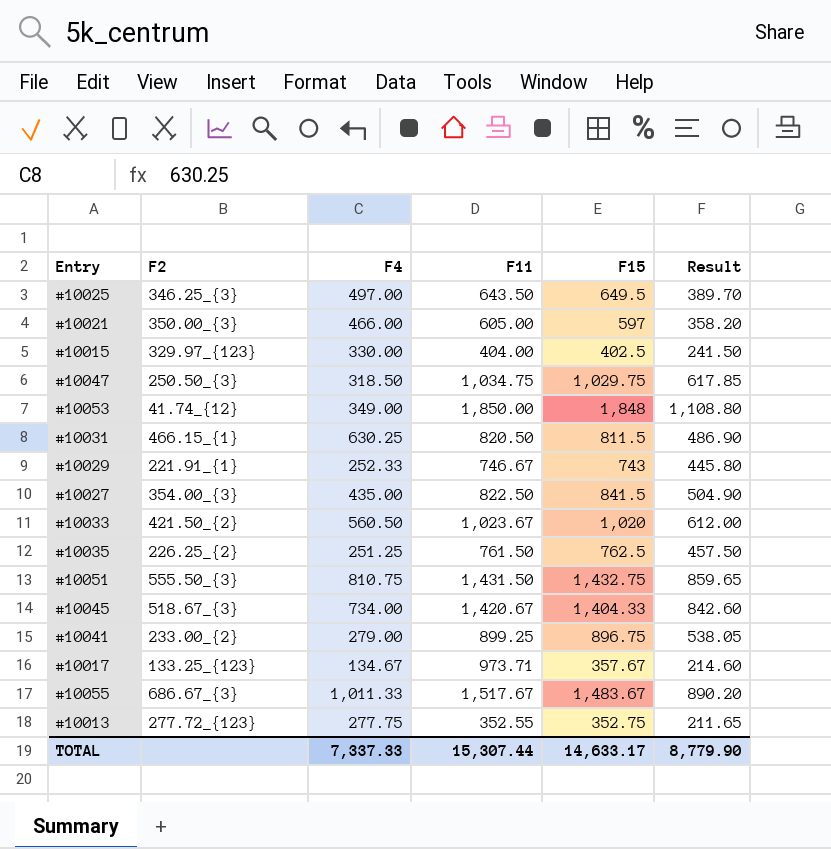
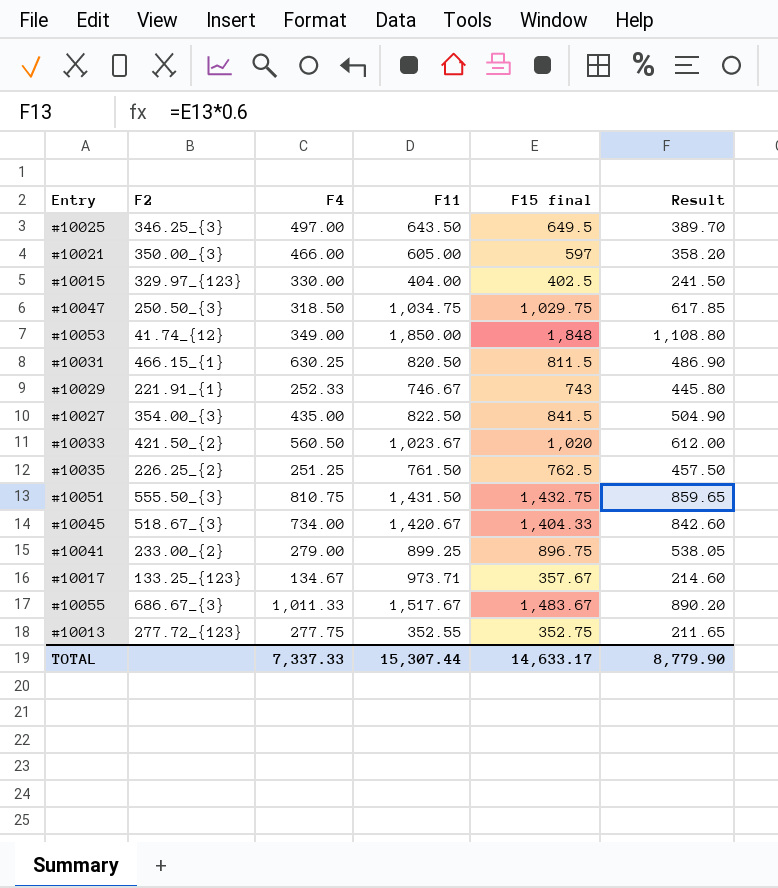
column name: F15 -> F15 final

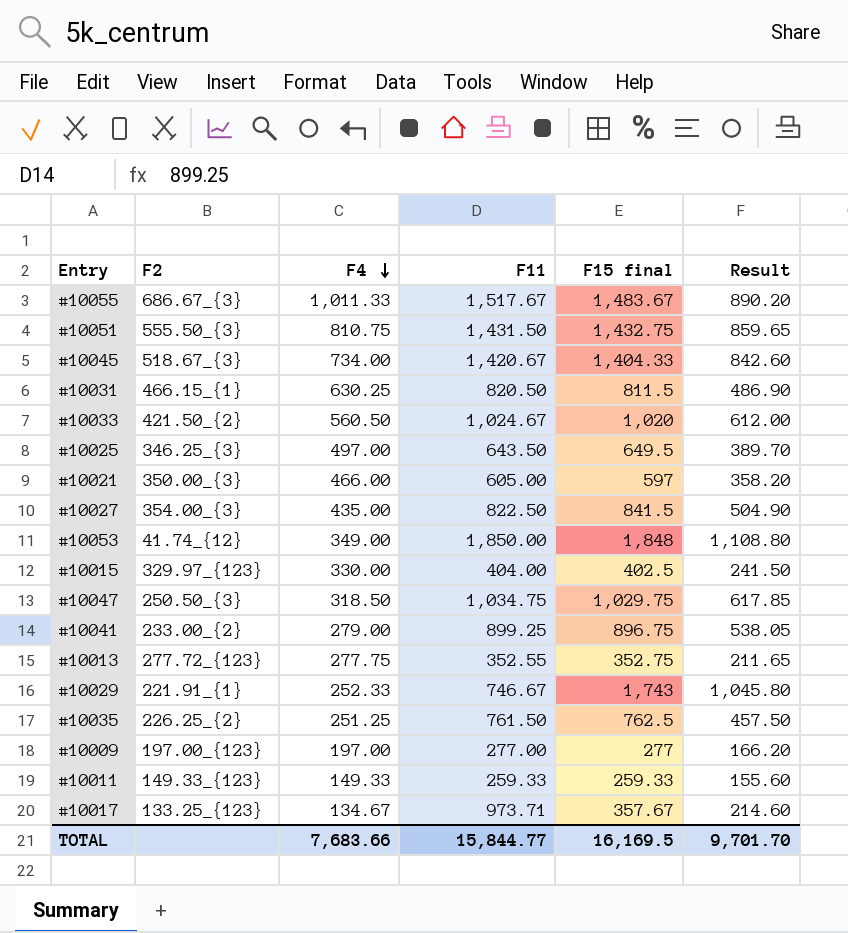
row order: none -> F4 descending
#10033 | F11: 1,023.67 -> 1,024.67
#10029 | F15 final: 743 -> 1,743
#10029 | Result: 445.80 -> 1,045.80
row #10009: none -> 197.00_{123} | 197.00 | 277.00 | 277 | 166.20
row #10011: none -> 149.33_{123} | 149.33 | 259.33 | 259.33 | 155.60
TOTAL | F4: 7,337.33 -> 7,683.66
TOTAL | F11: 15,307.44 -> 15,844.77
TOTAL | F15 final: 14,633.17 -> 16,169.5
TOTAL | Result: 8,779.90 -> 9,701.70

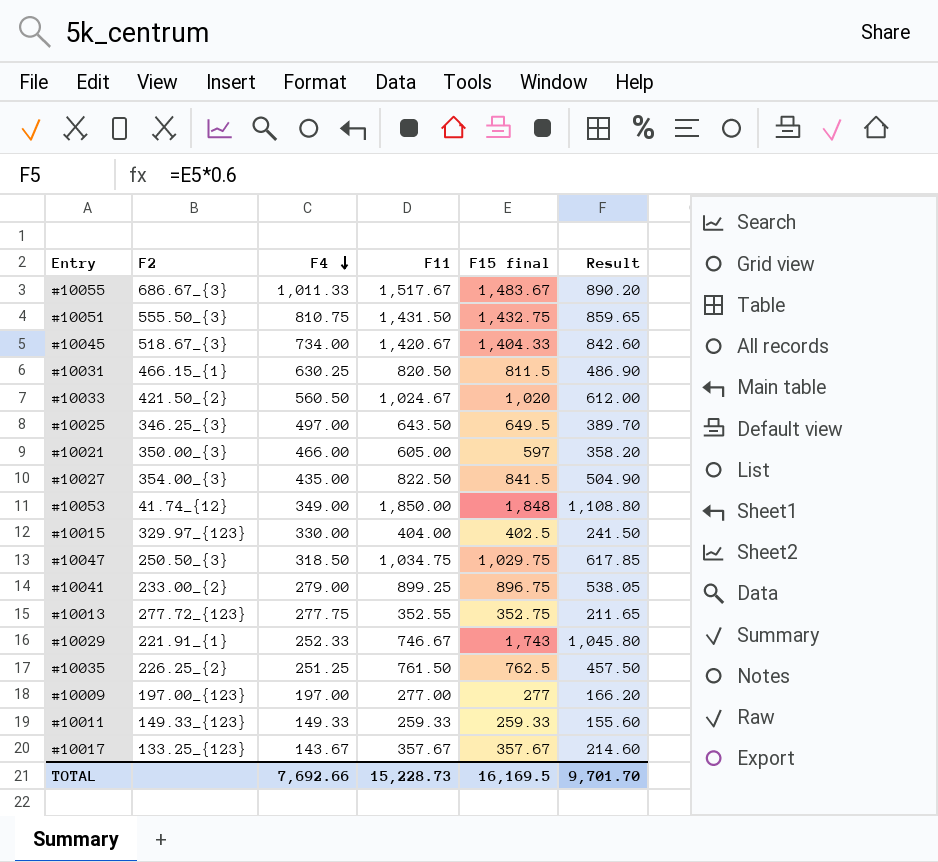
#10017 | F4: 134.67 -> 143.67
#10017 | F11: 973.71 -> 357.67
TOTAL | F4: 7,683.66 -> 7,692.66
TOTAL | F11: 15,844.77 -> 15,228.73

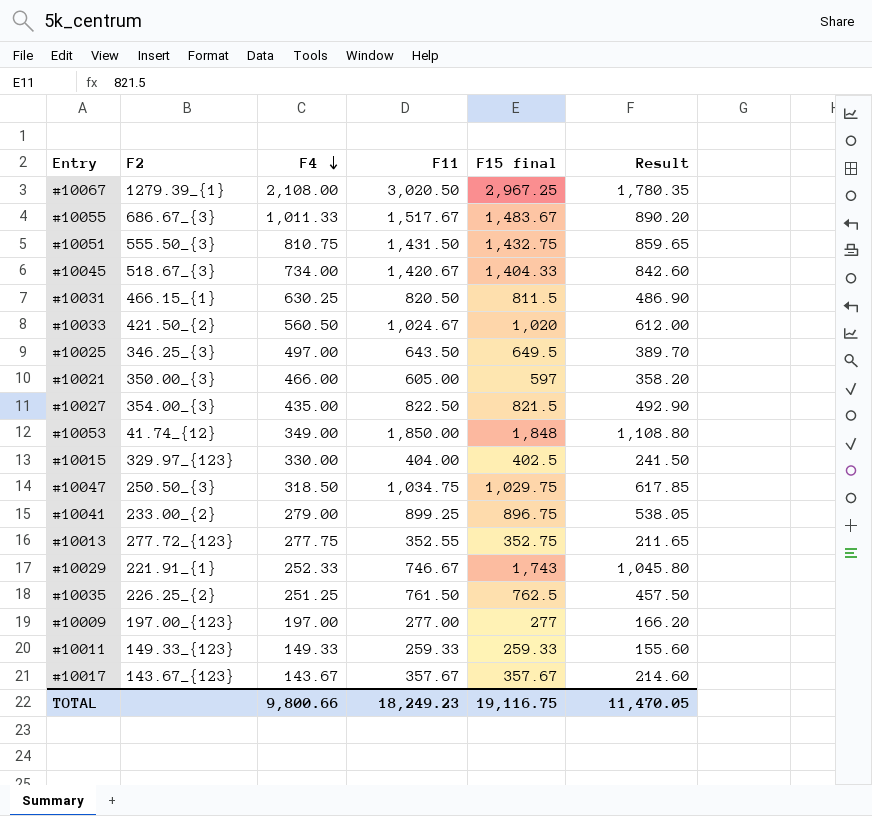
row #10067: none -> 1279.39_{1} | 2,108.00 | 3,020.50 | 2,967.25 | 1,780.35
#10027 | F15 final: 841.5 -> 821.5
#10027 | Result: 504.90 -> 492.90
#10017 | F2: 133.25_{123} -> 143.67_{123}
TOTAL | F4: 7,692.66 -> 9,800.66
TOTAL | F11: 15,228.73 -> 18,249.23
TOTAL | F15 final: 16,169.5 -> 19,116.75
TOTAL | Result: 9,701.70 -> 11,470.05

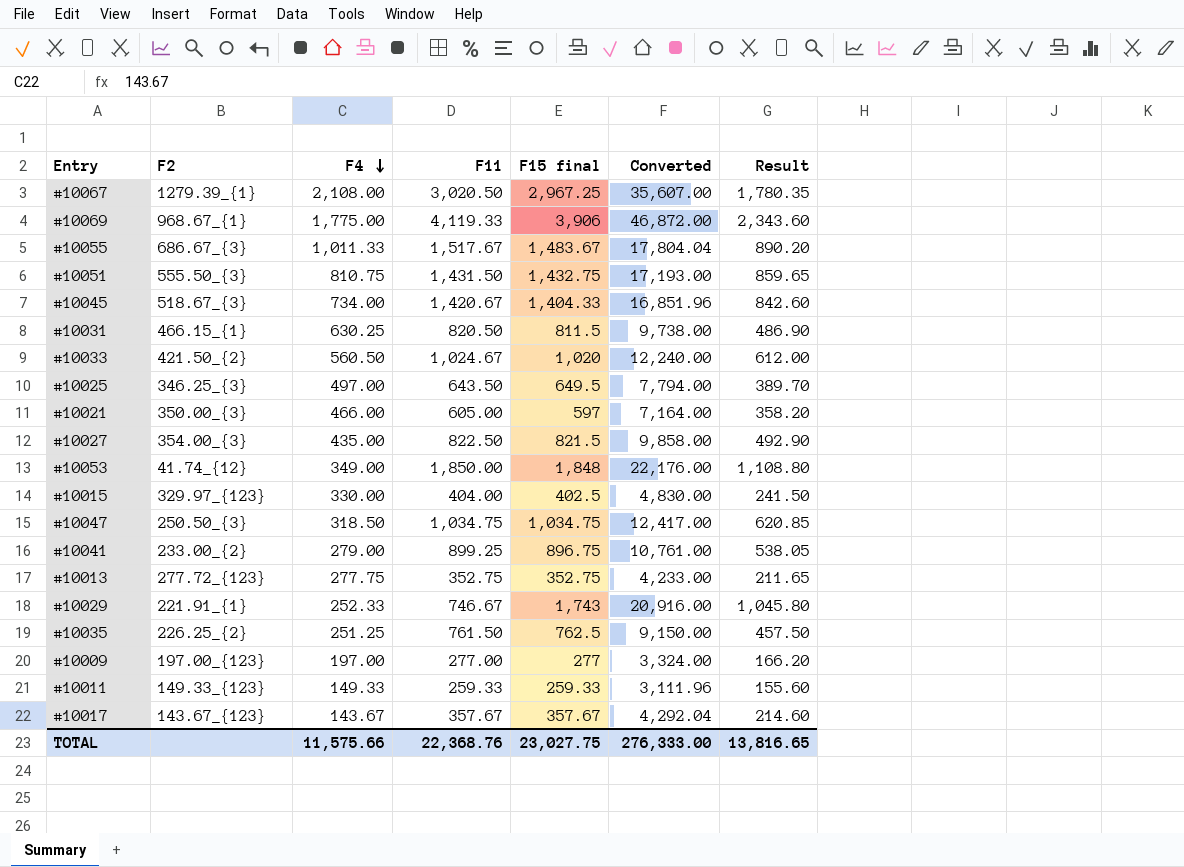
column Converted | formula: none -> [F15 final] * 12
row #10069: none -> 968.67_{1} | 1,775.00 | 4,119.33 | 3,906 | 46,872.00 | 2,343.60
#10047 | F15 final: 1,029.75 -> 1,034.75
#10047 | Result: 617.85 -> 620.85
#10013 | F11: 352.55 -> 352.75
TOTAL | F4: 9,800.66 -> 11,575.66
TOTAL | F11: 18,249.23 -> 22,368.76
TOTAL | F15 final: 19,116.75 -> 23,027.75
TOTAL | Result: 11,470.05 -> 13,816.65

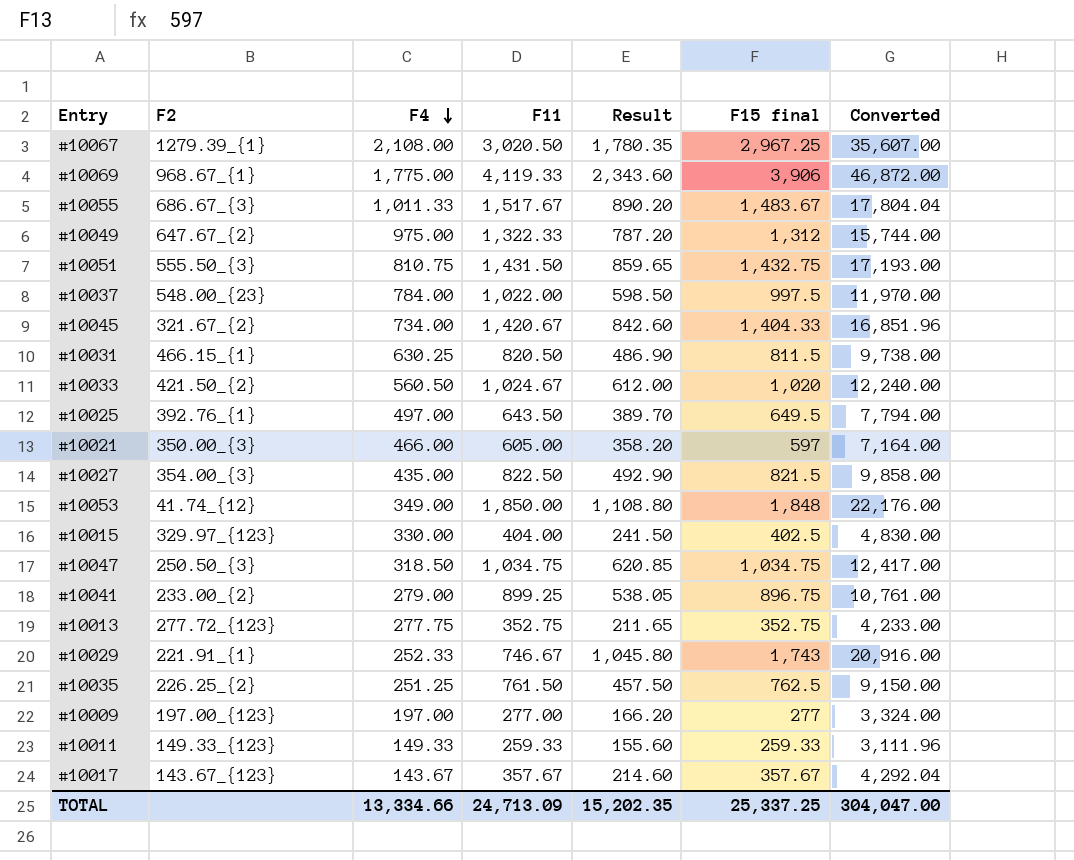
column Result | position: 7 -> 5
row #10049: none -> 647.67_{2} | 975.00 | 1,322.33 | 787.20 | 1,312 | 15,744.00
row #10037: none -> 548.00_{23} | 784.00 | 1,022.00 | 598.50 | 997.5 | 11,970.00
#10045 | F2: 518.67_{3} -> 321.67_{2}
#10025 | F2: 346.25_{3} -> 392.76_{1}
TOTAL | F4: 11,575.66 -> 13,334.66
TOTAL | F11: 22,368.76 -> 24,713.09
TOTAL | Result: 13,816.65 -> 15,202.35
TOTAL | F15 final: 23,027.75 -> 25,337.25
TOTAL | Converted: 276,333.00 -> 304,047.00

